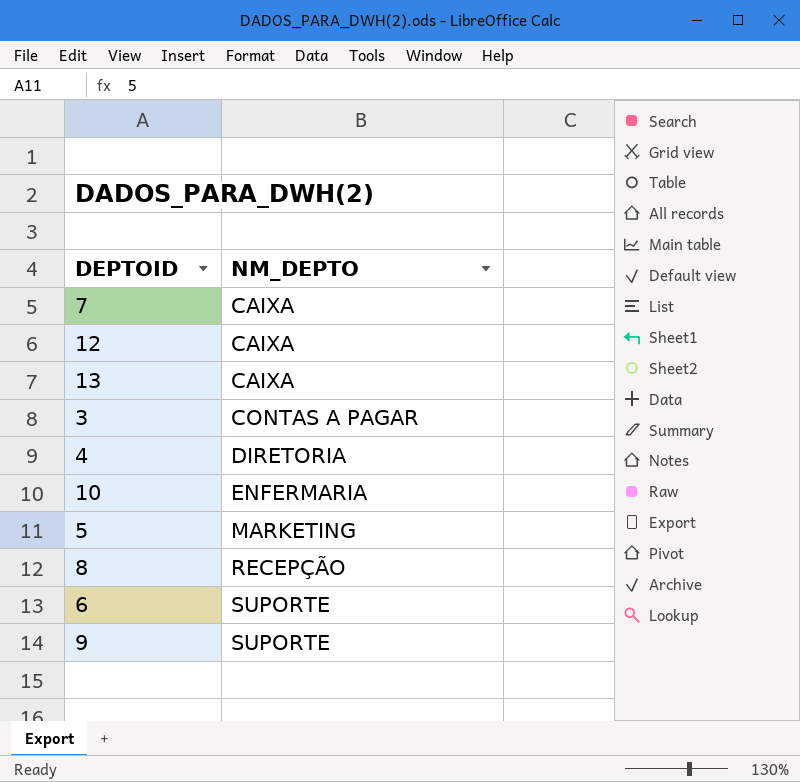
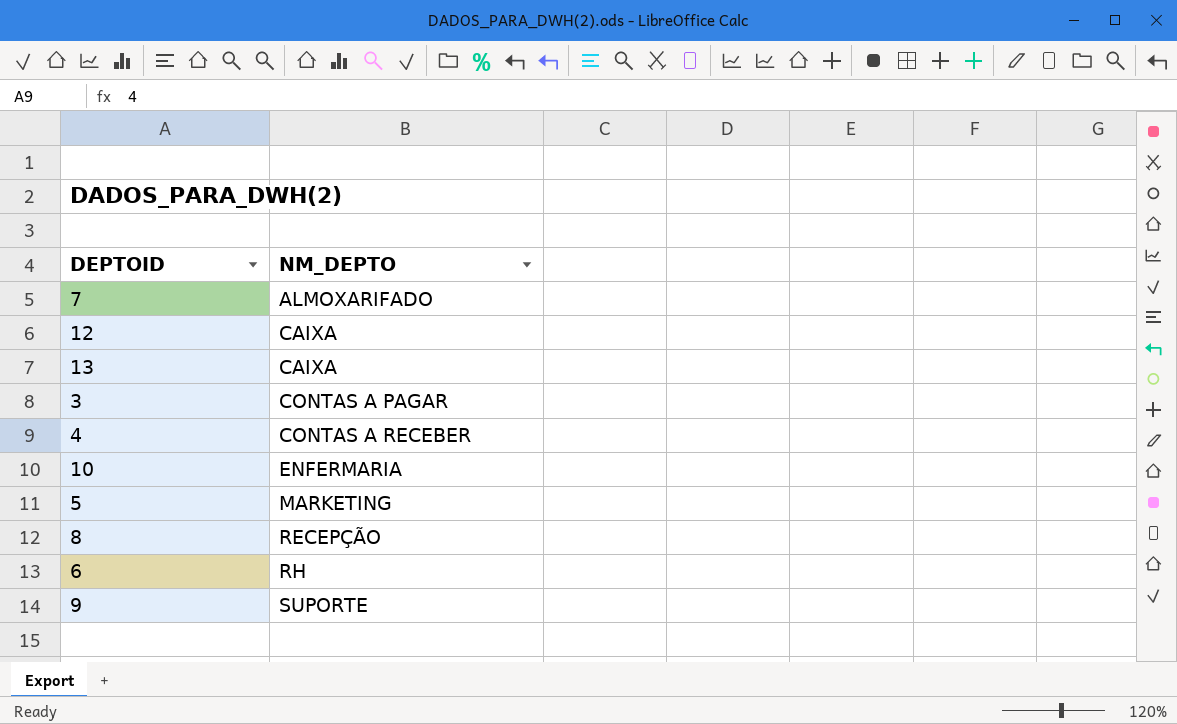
7 | NM_DEPTO: CAIXA -> ALMOXARIFADO
4 | NM_DEPTO: DIRETORIA -> CONTAS A RECEBER
6 | NM_DEPTO: SUPORTE -> RH

